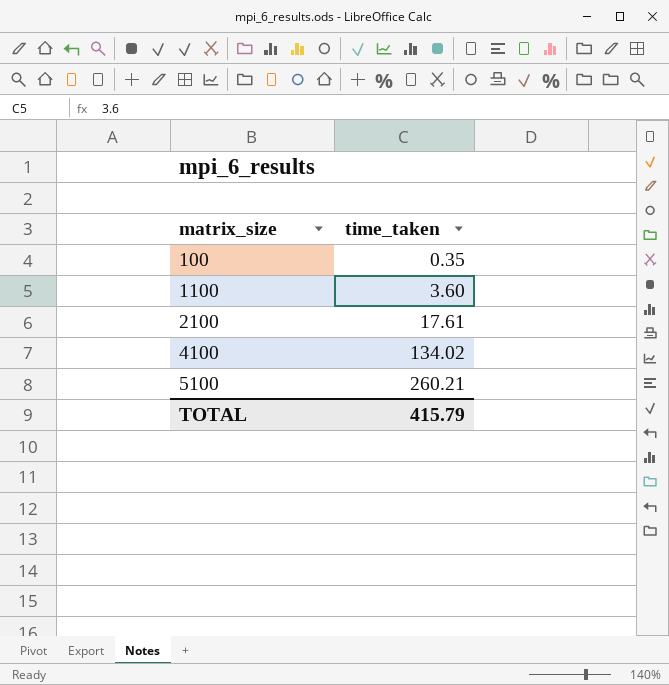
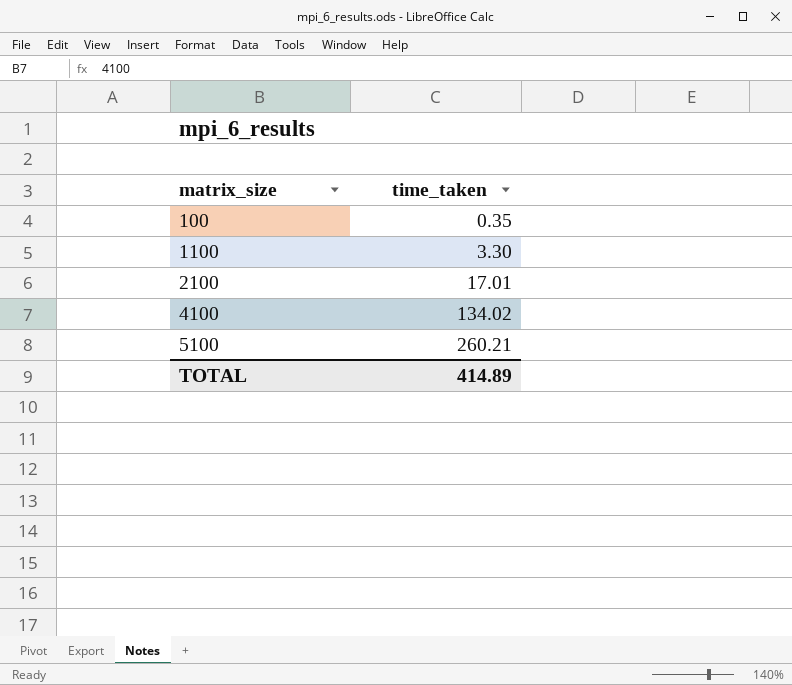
1100 | time_taken: 3.60 -> 3.30
2100 | time_taken: 17.61 -> 17.01
TOTAL | time_taken: 415.79 -> 414.89

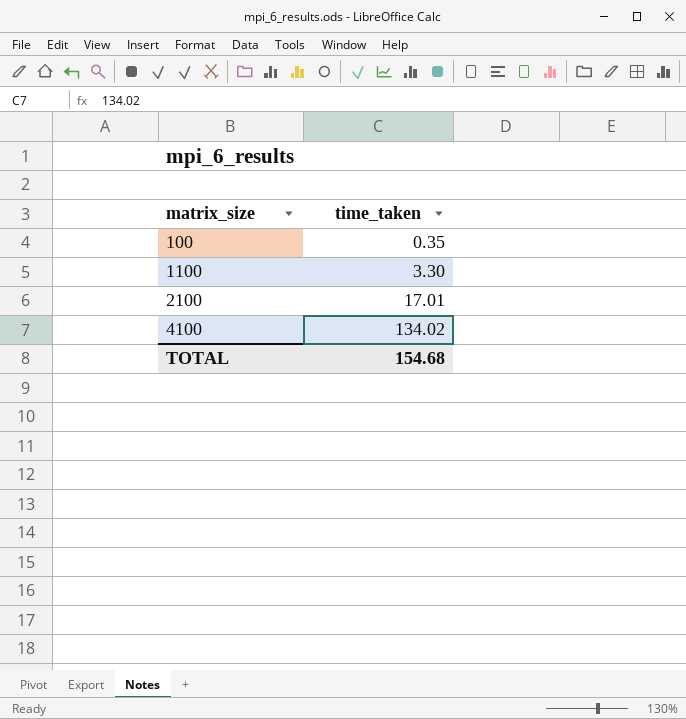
row 5100: 260.21 -> none
TOTAL | time_taken: 414.89 -> 154.68

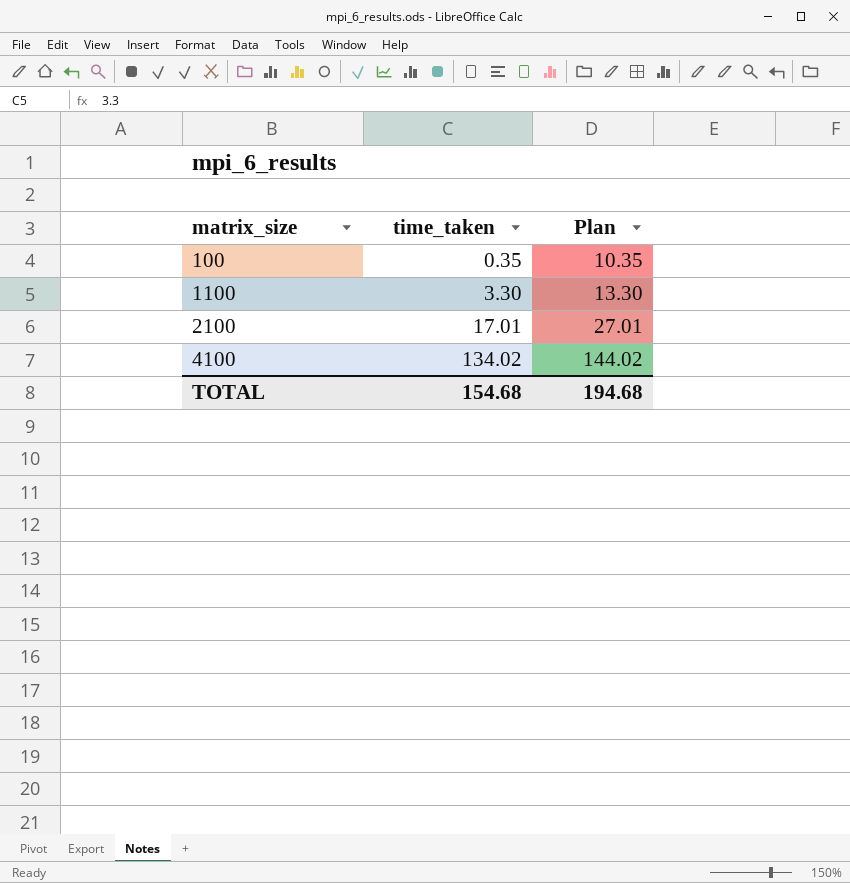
column Plan | formula: none -> [time_taken] + 10

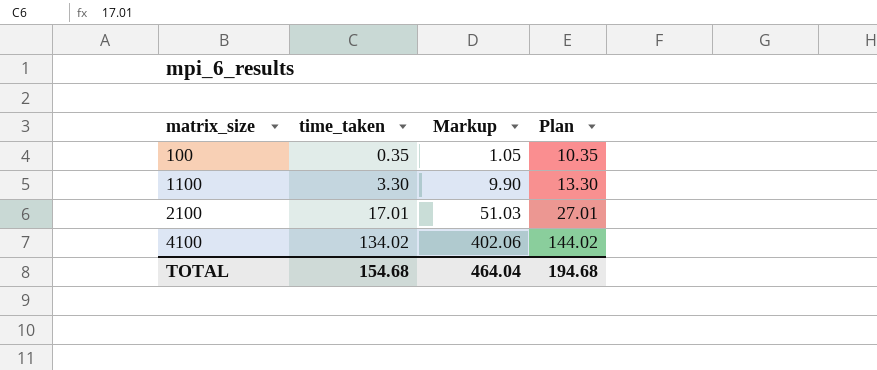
column Markup | formula: none -> [time_taken] * 3

